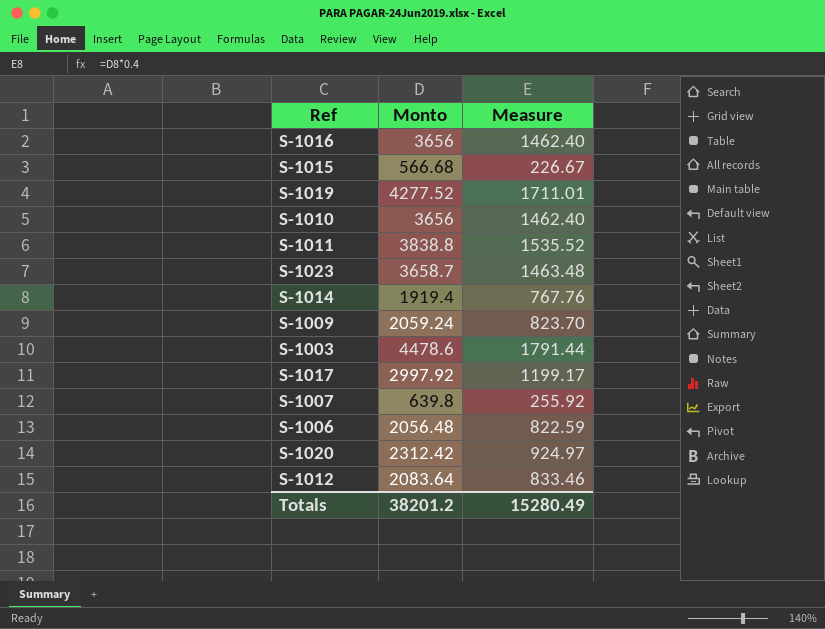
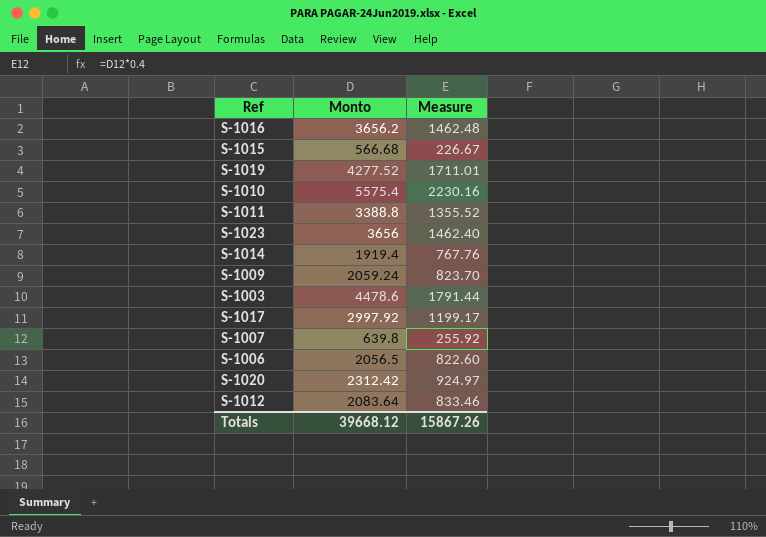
S-1016 | Monto: 3656 -> 3656.2
S-1016 | Measure: 1462.40 -> 1462.48
S-1010 | Monto: 3656 -> 5575.4
S-1010 | Measure: 1462.40 -> 2230.16
S-1011 | Monto: 3838.8 -> 3388.8
S-1011 | Measure: 1535.52 -> 1355.52
S-1023 | Monto: 3658.7 -> 3656
S-1023 | Measure: 1463.48 -> 1462.40
S-1006 | Monto: 2056.48 -> 2056.5
S-1006 | Measure: 822.59 -> 822.60
Totals | Monto: 38201.2 -> 39668.12
Totals | Measure: 15280.49 -> 15867.26

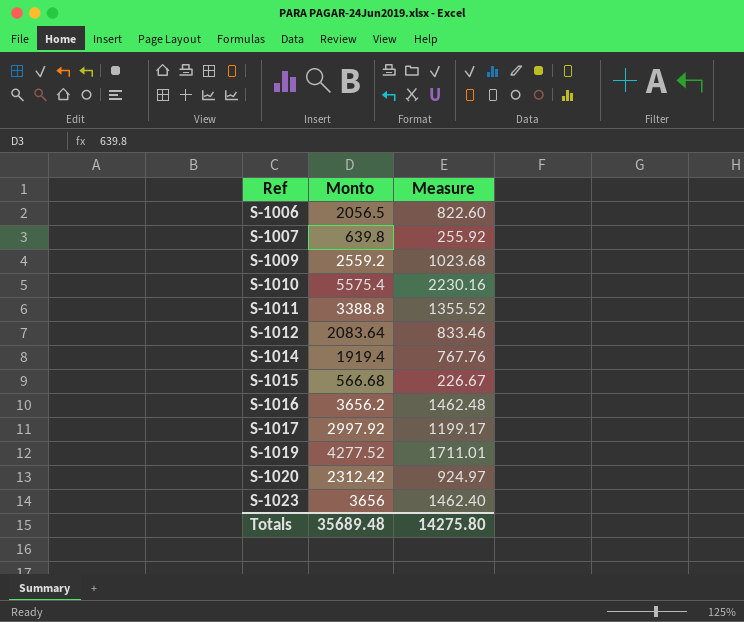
row order: none -> Ref ascending
row S-1003: 4478.6 | 1791.44 -> none
S-1009 | Monto: 2059.24 -> 2559.2
S-1009 | Measure: 823.70 -> 1023.68
Totals | Monto: 39668.12 -> 35689.48
Totals | Measure: 15867.26 -> 14275.80

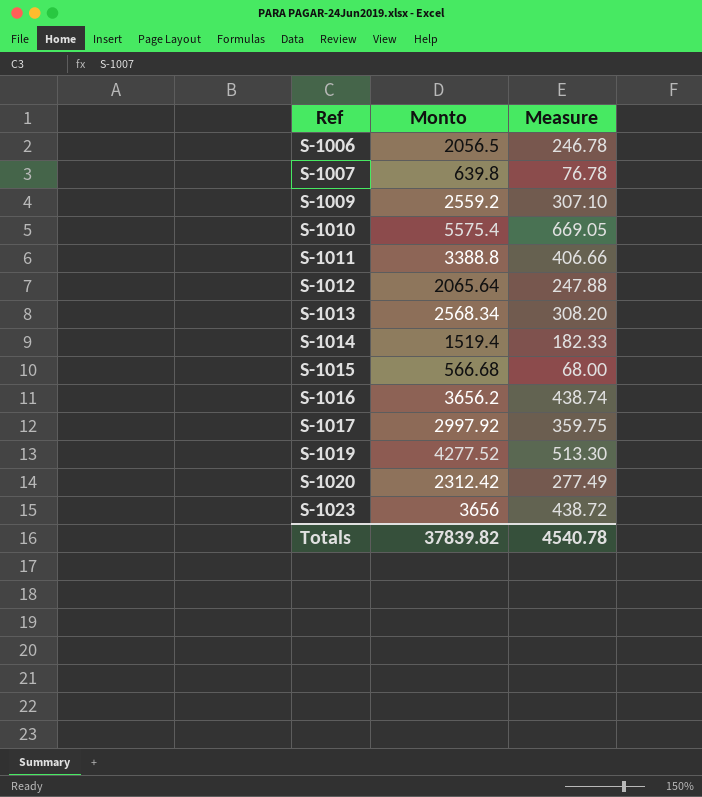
column Measure | formula: [Monto] * 0.4 -> [Monto] * 0.12
S-1012 | Monto: 2083.64 -> 2065.64
row S-1013: none -> 2568.34 | 308.20
S-1014 | Monto: 1919.4 -> 1519.4
Totals | Monto: 35689.48 -> 37839.82
Totals | Measure: 14275.80 -> 4540.78

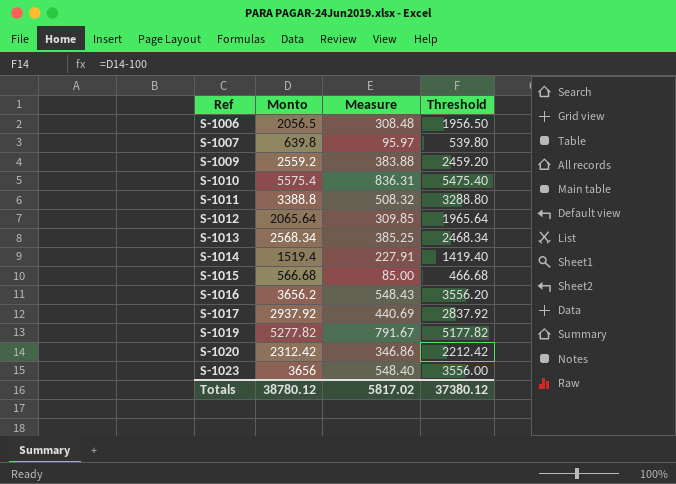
column Measure | formula: [Monto] * 0.12 -> [Monto] * 0.15
column Threshold | formula: none -> [Monto] - 100
S-1017 | Monto: 2997.92 -> 2937.92
S-1019 | Monto: 4277.52 -> 5277.82
Totals | Monto: 37839.82 -> 38780.12
Totals | Measure: 4540.78 -> 5817.02

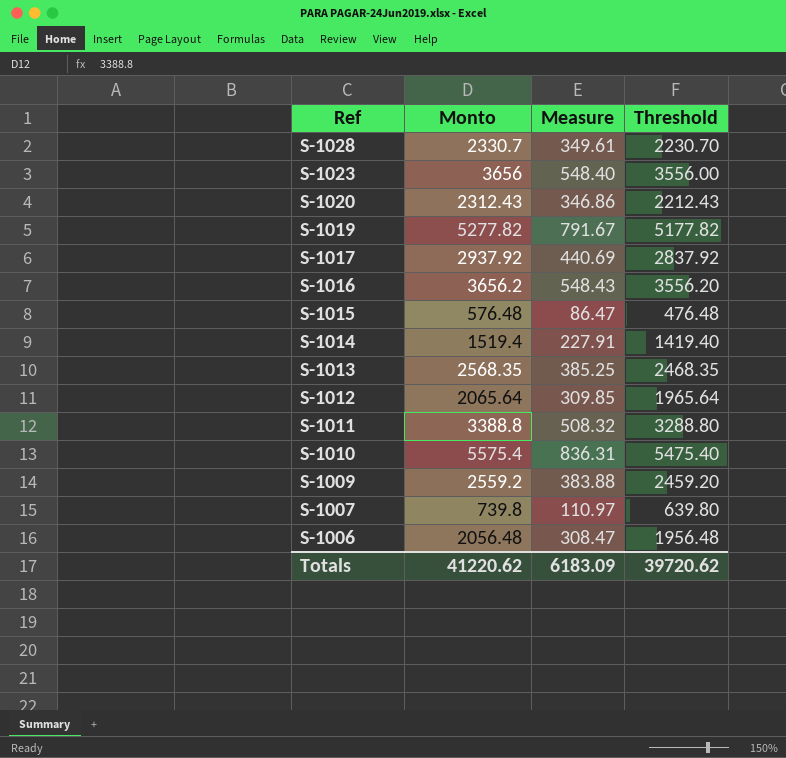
row order: Ref ascending -> Ref descending
row S-1028: none -> 2330.7 | 349.61 | 2230.70
S-1020 | Monto: 2312.42 -> 2312.43
S-1020 | Threshold: 2212.42 -> 2212.43
S-1015 | Monto: 566.68 -> 576.48
S-1015 | Measure: 85.00 -> 86.47
S-1015 | Threshold: 466.68 -> 476.48
S-1013 | Monto: 2568.34 -> 2568.35
S-1013 | Threshold: 2468.34 -> 2468.35
S-1007 | Monto: 639.8 -> 739.8
S-1007 | Measure: 95.97 -> 110.97
S-1007 | Threshold: 539.80 -> 639.80
S-1006 | Monto: 2056.5 -> 2056.48
S-1006 | Measure: 308.48 -> 308.47
S-1006 | Threshold: 1956.50 -> 1956.48
Totals | Monto: 38780.12 -> 41220.62
Totals | Measure: 5817.02 -> 6183.09
Totals | Threshold: 37380.12 -> 39720.62

